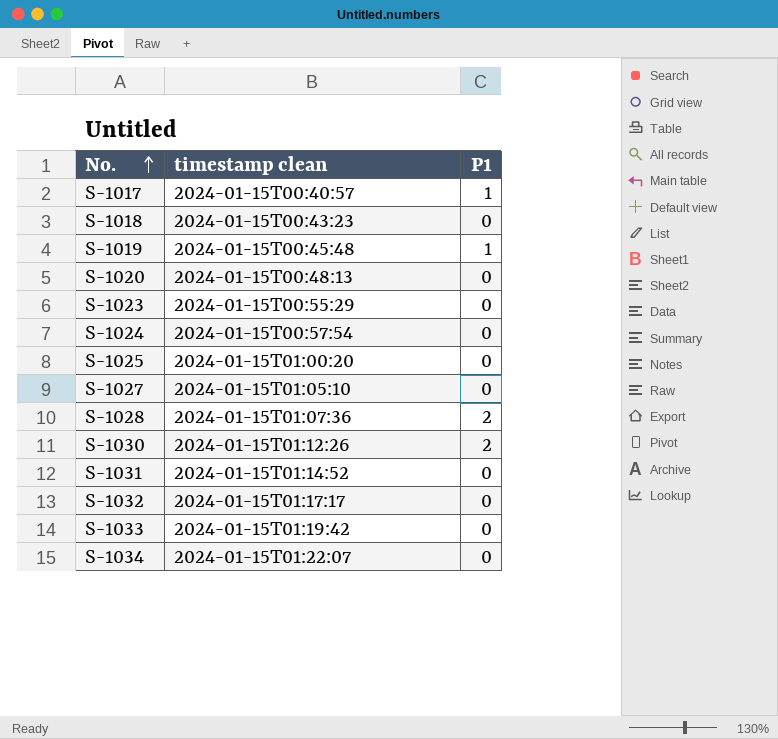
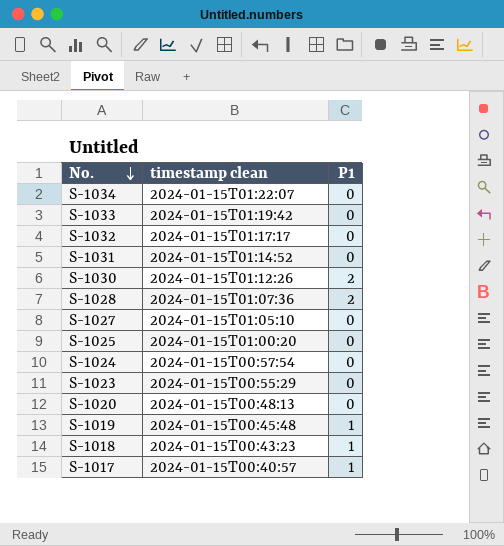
row order: No. ascending -> No. descending
S-1018 | P1: 0 -> 1

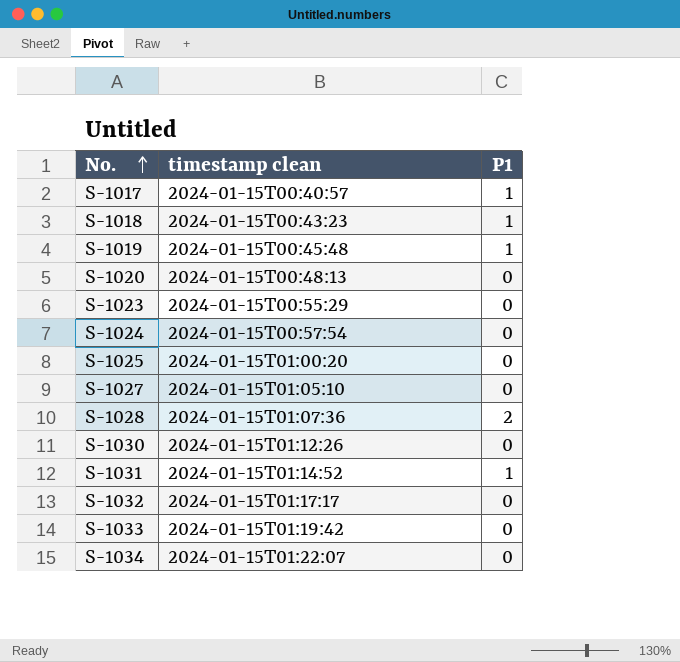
row order: No. descending -> No. ascending
S-1030 | P1: 2 -> 0
S-1031 | P1: 0 -> 1

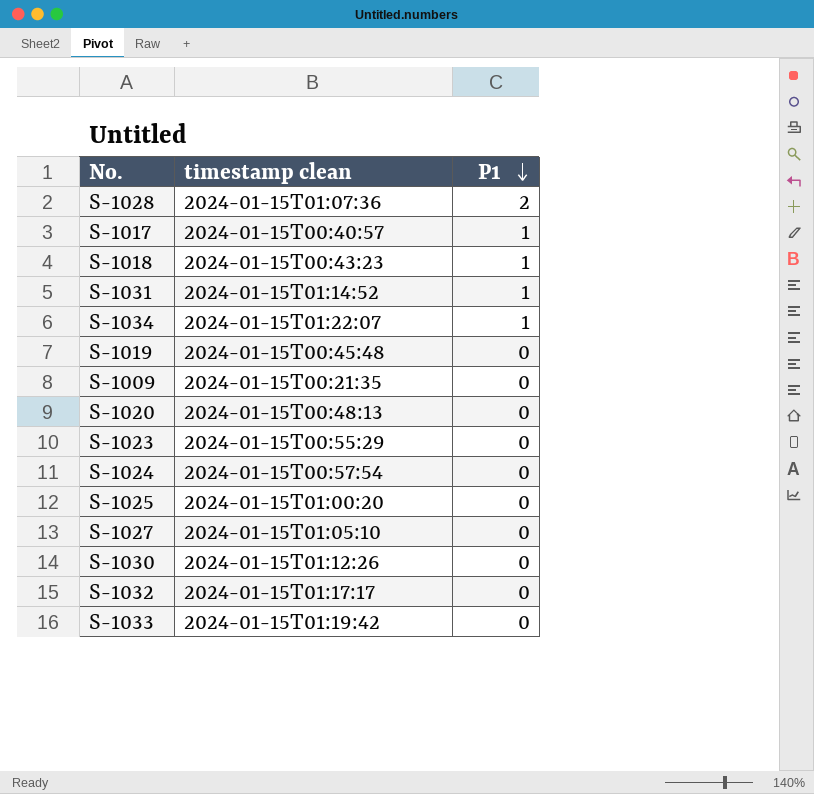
row order: No. ascending -> P1 descending
S-1034 | P1: 0 -> 1
S-1019 | P1: 1 -> 0
row S-1009: none -> 2024-01-15T00:21:35 | 0

